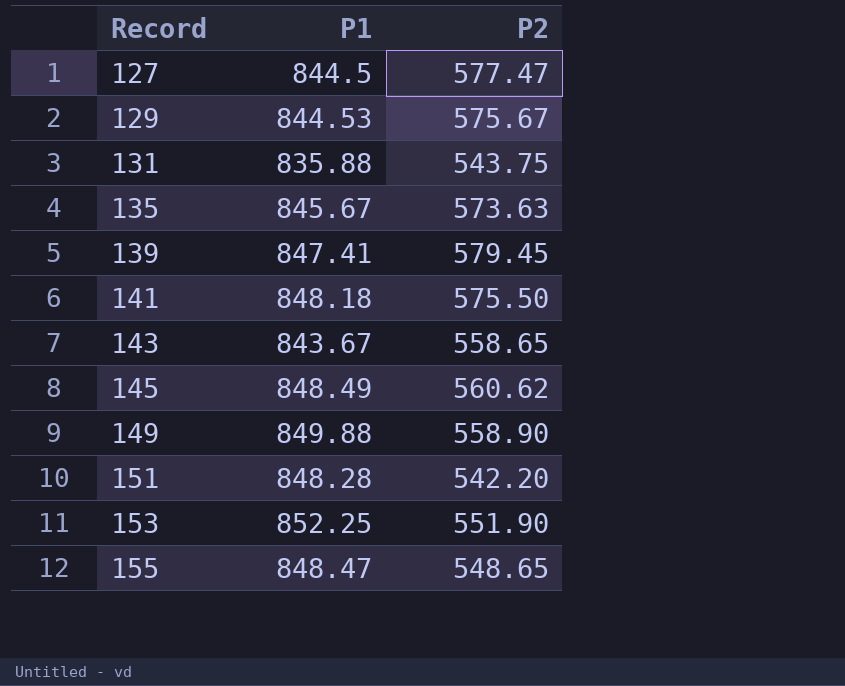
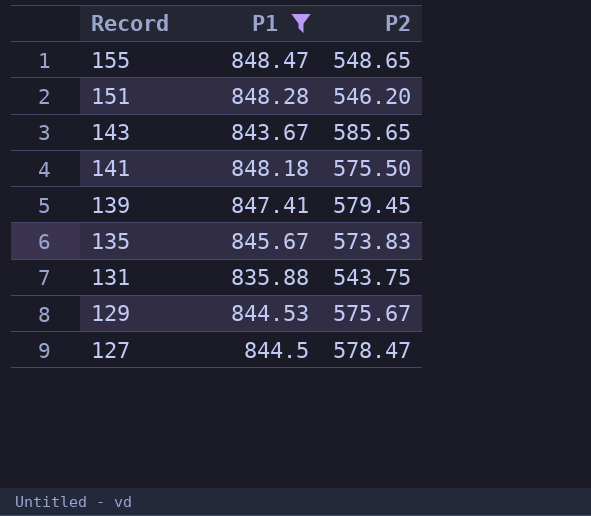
filter: none -> P1 <= 848.47
row order: Record ascending -> Record descending
151 | P2: 542.20 -> 546.20
143 | P2: 558.65 -> 585.65
135 | P2: 573.63 -> 573.83
127 | P2: 577.47 -> 578.47

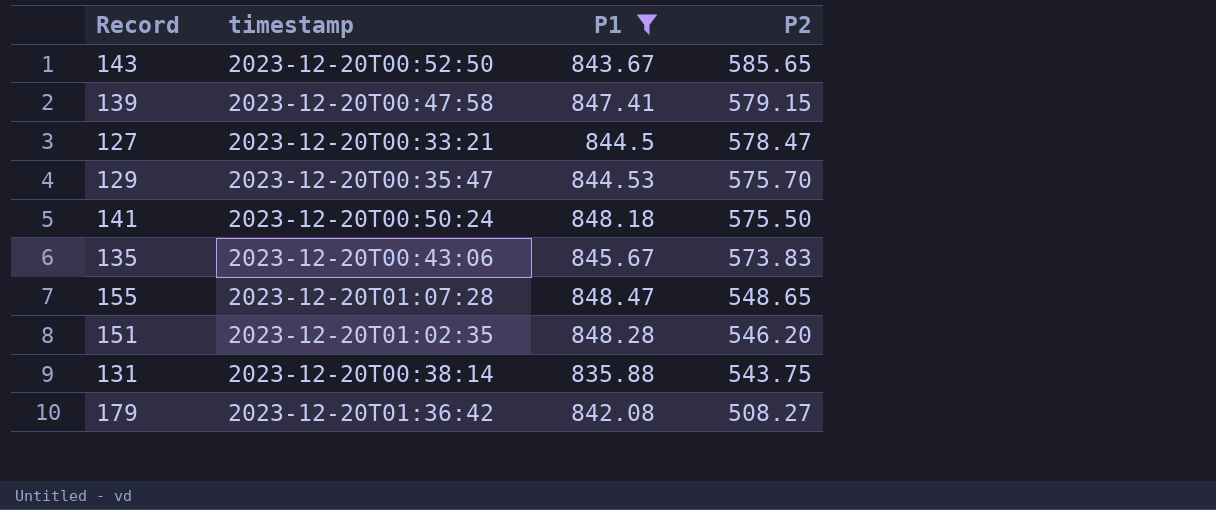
row order: Record descending -> P2 descending
column timestamp | position: none -> 2
139 | P2: 579.45 -> 579.15
129 | P2: 575.67 -> 575.70
row 179: none -> 2023-12-20T01:36:42 | 842.08 | 508.27

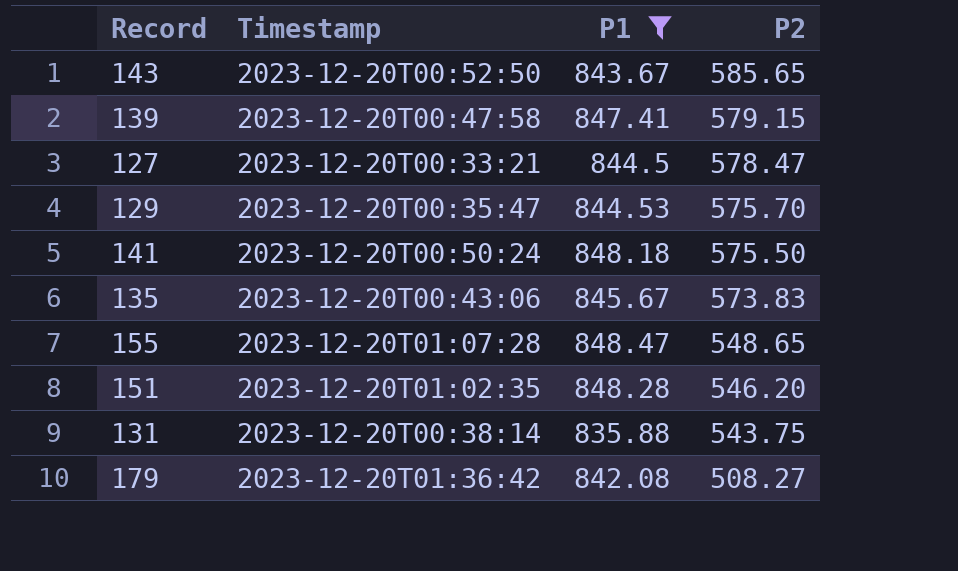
column name: timestamp -> Timestamp

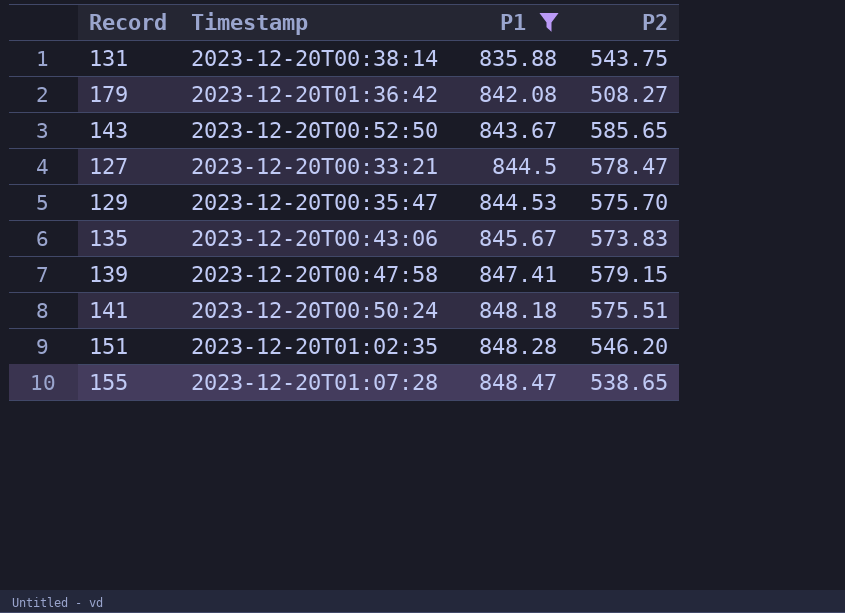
row order: P2 descending -> P1 ascending
141 | P2: 575.50 -> 575.51
155 | P2: 548.65 -> 538.65

